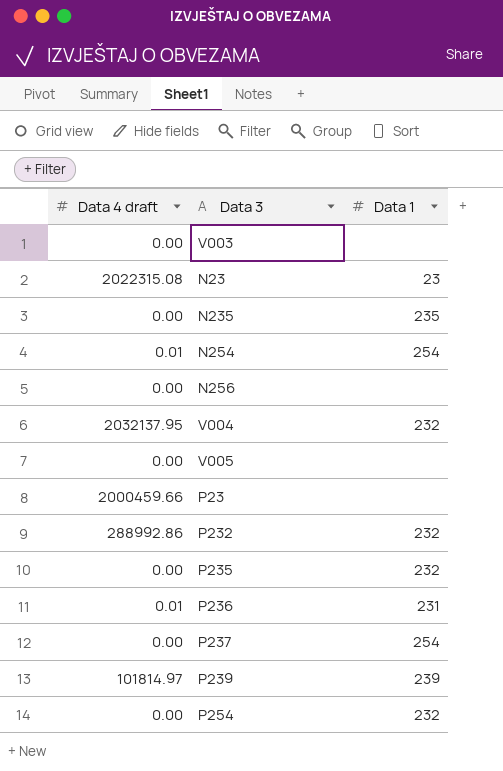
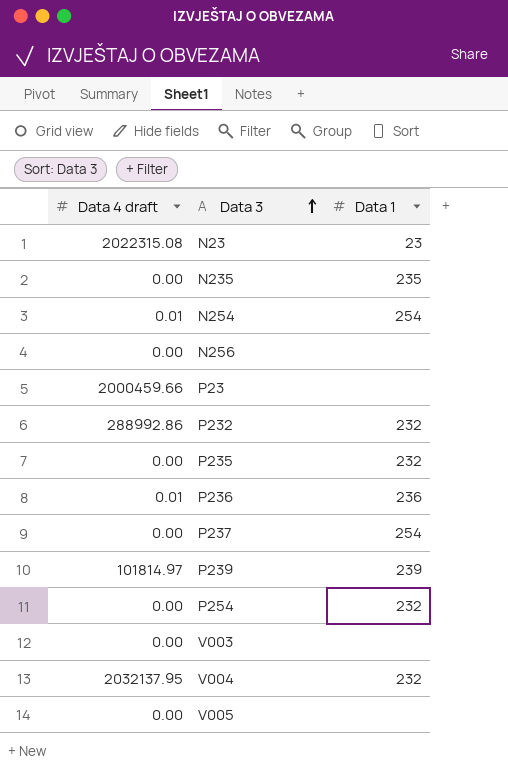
row order: none -> Data 3 ascending
P236 | Data 1: 231 -> 236

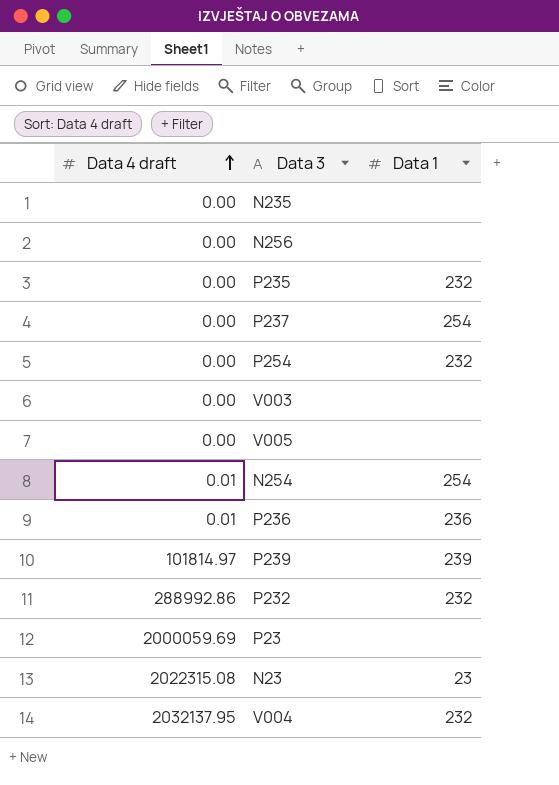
row order: Data 3 ascending -> Data 4 draft ascending
N235 | Data 1: 235 -> none
P23 | Data 4 draft: 2000459.66 -> 2000059.69

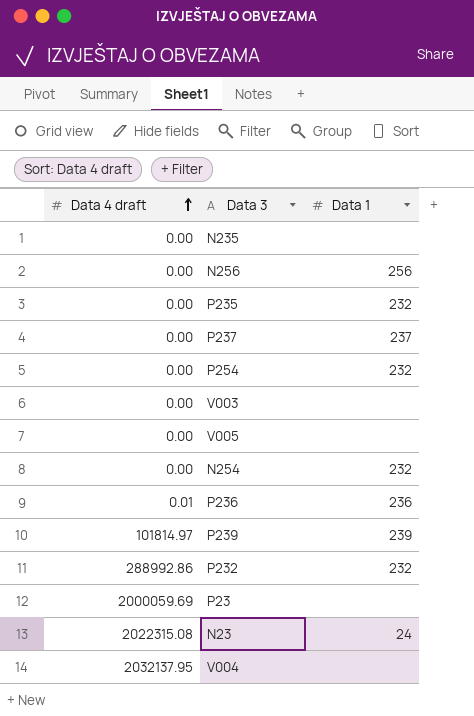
N256 | Data 1: none -> 256
P237 | Data 1: 254 -> 237
N254 | Data 4 draft: 0.01 -> 0.00
N254 | Data 1: 254 -> 232
N23 | Data 1: 23 -> 24
V004 | Data 1: 232 -> none

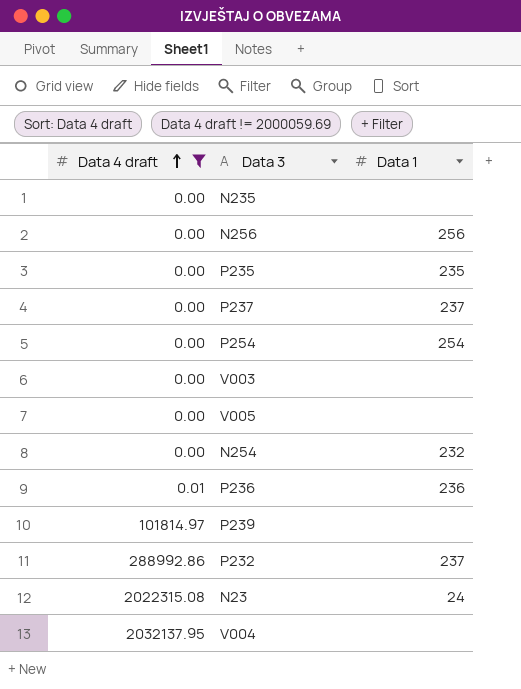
filter: none -> Data 4 draft != 2000059.69
P235 | Data 1: 232 -> 235
P254 | Data 1: 232 -> 254
P239 | Data 1: 239 -> none
P232 | Data 1: 232 -> 237

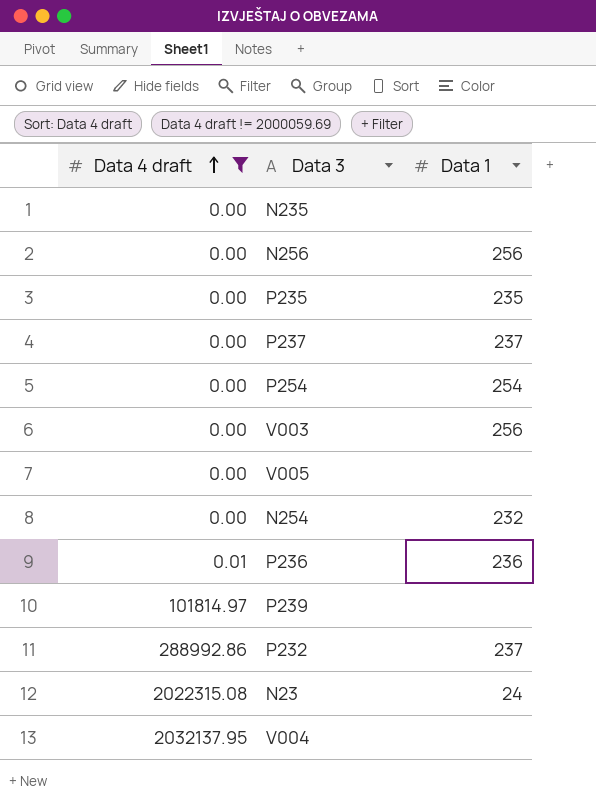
V003 | Data 1: none -> 256

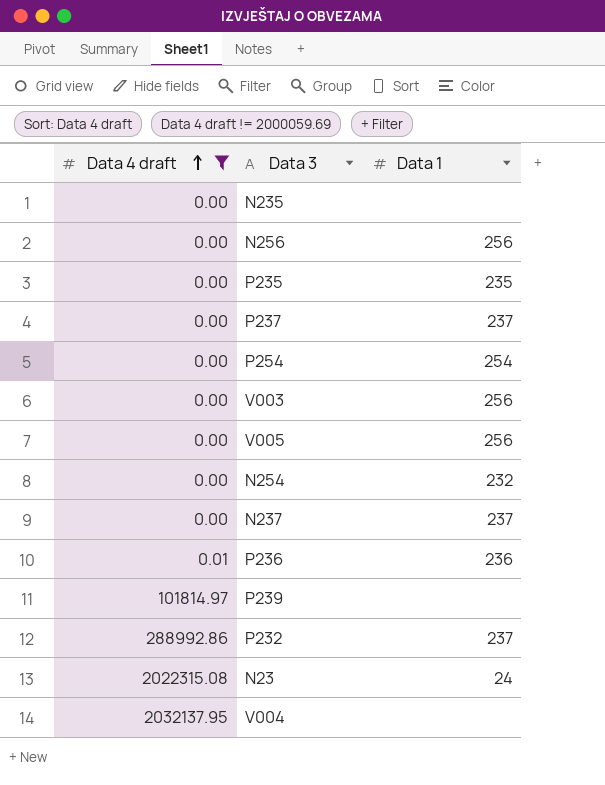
V005 | Data 1: none -> 256
row N237: none -> 0.00 | 237

